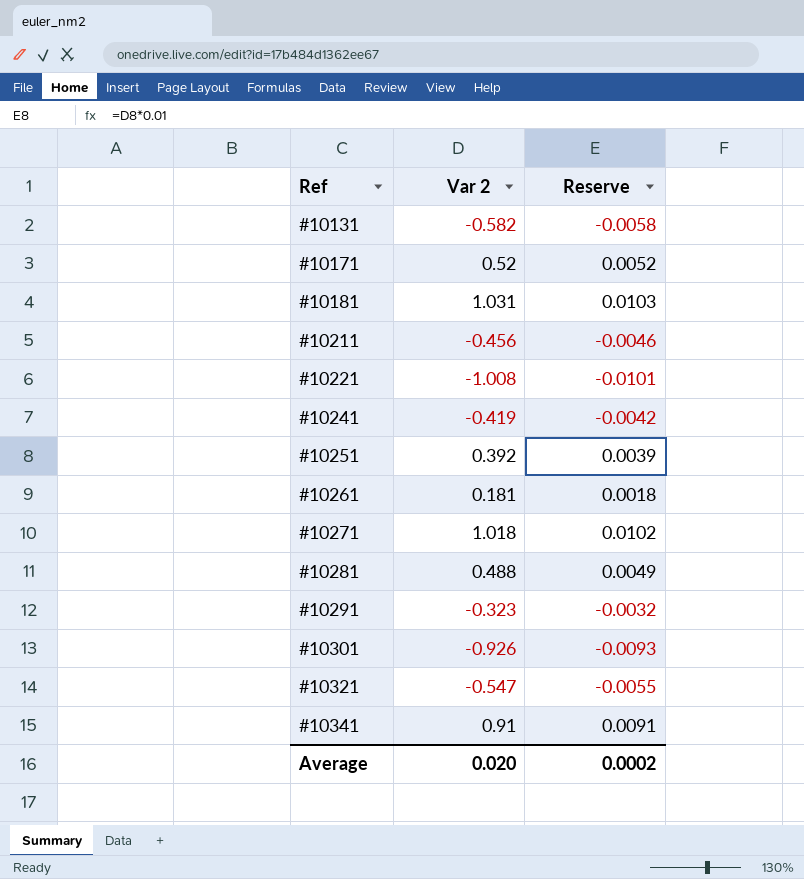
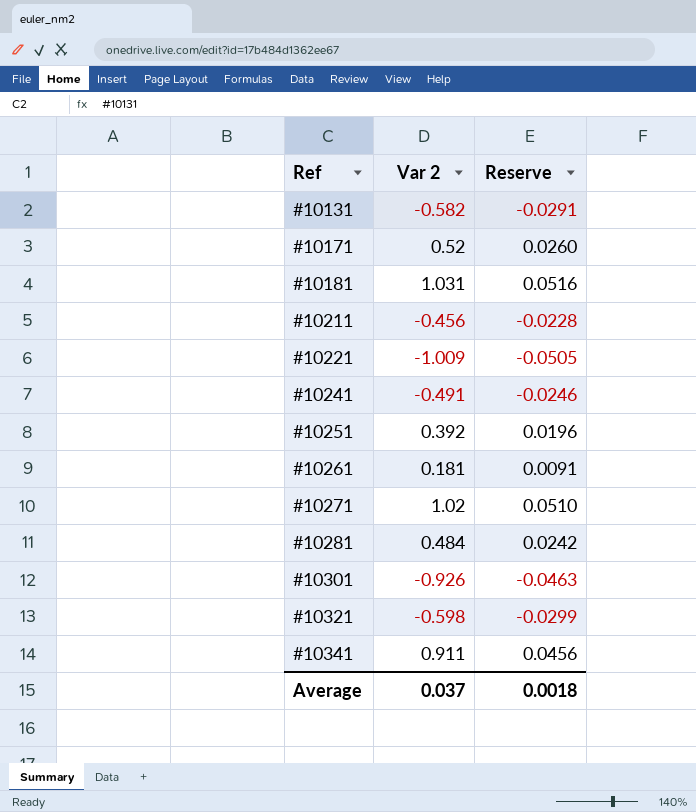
column Reserve | formula: [Var 2] * 0.01 -> [Var 2] * 0.05
row #10291: -0.323 | -0.0032 -> none
#10221 | Var 2: -1.008 -> -1.009
#10241 | Var 2: -0.419 -> -0.491
#10271 | Var 2: 1.018 -> 1.02
#10281 | Var 2: 0.488 -> 0.484
#10321 | Var 2: -0.547 -> -0.598
#10341 | Var 2: 0.91 -> 0.911
Average | Var 2: 0.020 -> 0.037
Average | Reserve: 0.0002 -> 0.0018

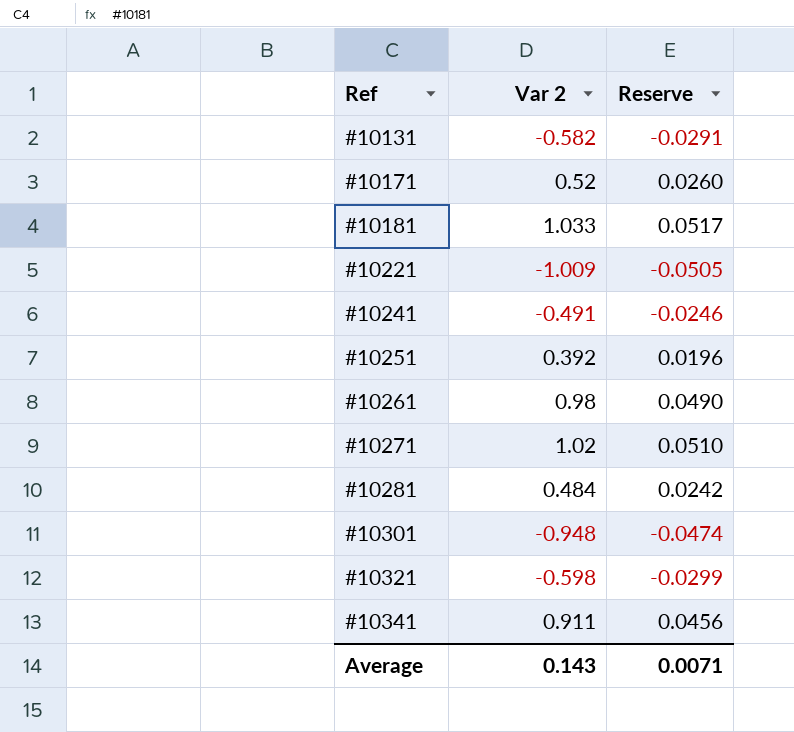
row #10211: -0.456 | -0.0228 -> none
#10181 | Var 2: 1.031 -> 1.033
#10181 | Reserve: 0.0516 -> 0.0517
#10261 | Var 2: 0.181 -> 0.98
#10261 | Reserve: 0.0091 -> 0.0490
#10301 | Var 2: -0.926 -> -0.948
#10301 | Reserve: -0.0463 -> -0.0474
Average | Var 2: 0.037 -> 0.143
Average | Reserve: 0.0018 -> 0.0071

